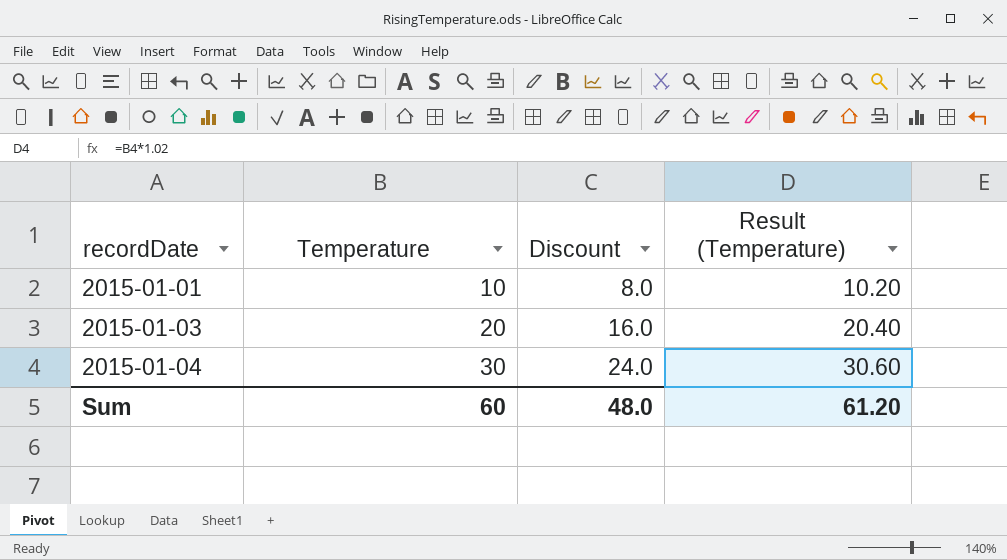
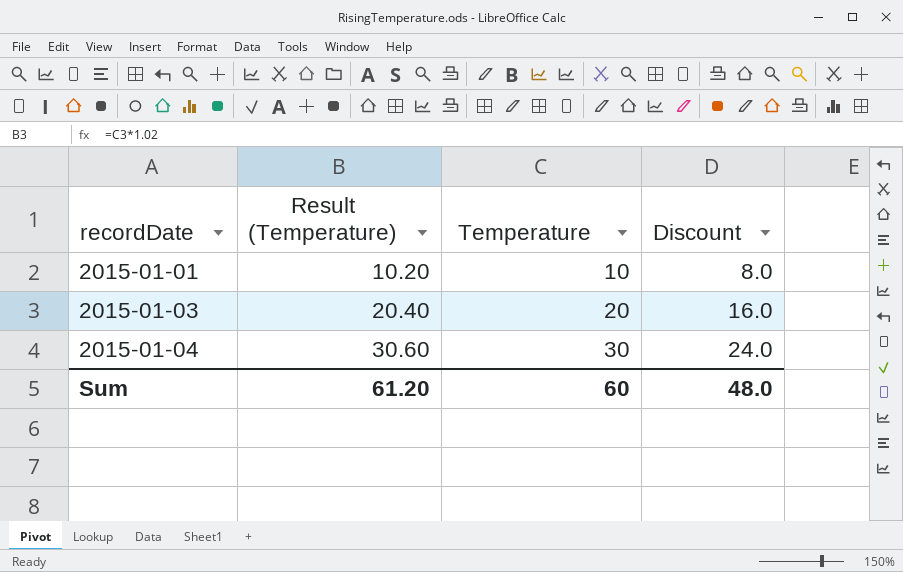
column Result (Temperature) | position: 4 -> 2

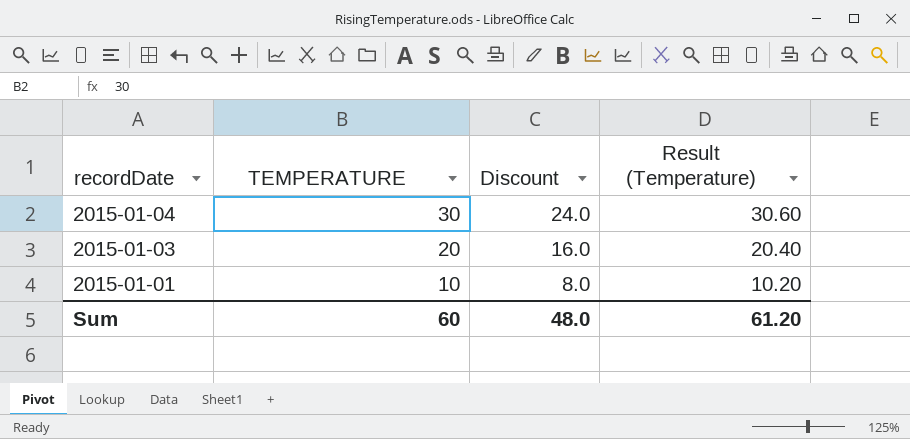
row order: recordDate ascending -> recordDate descending
column name: Temperature -> TEMPERATURE
column Result (Temperature) | position: 2 -> 4

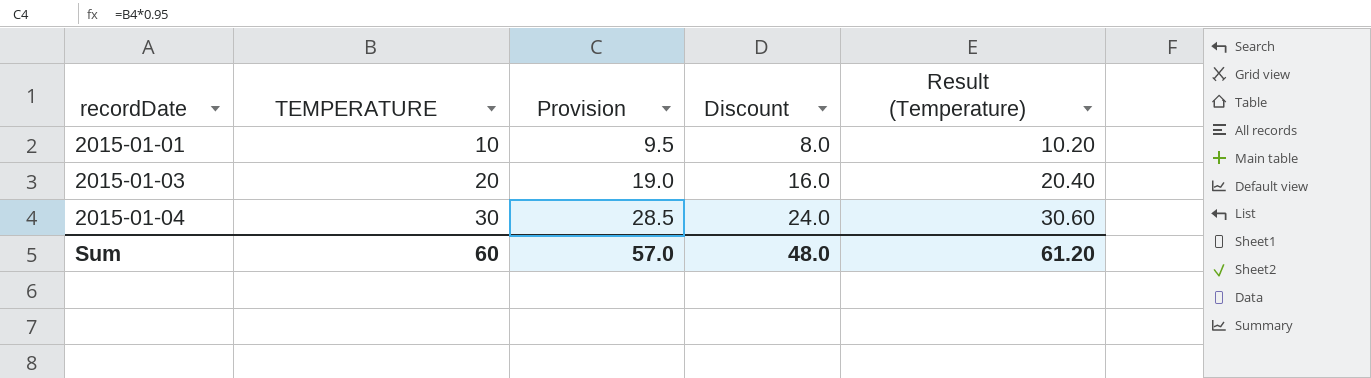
row order: recordDate descending -> recordDate ascending
column Provision | formula: none -> [TEMPERATURE] * 0.95

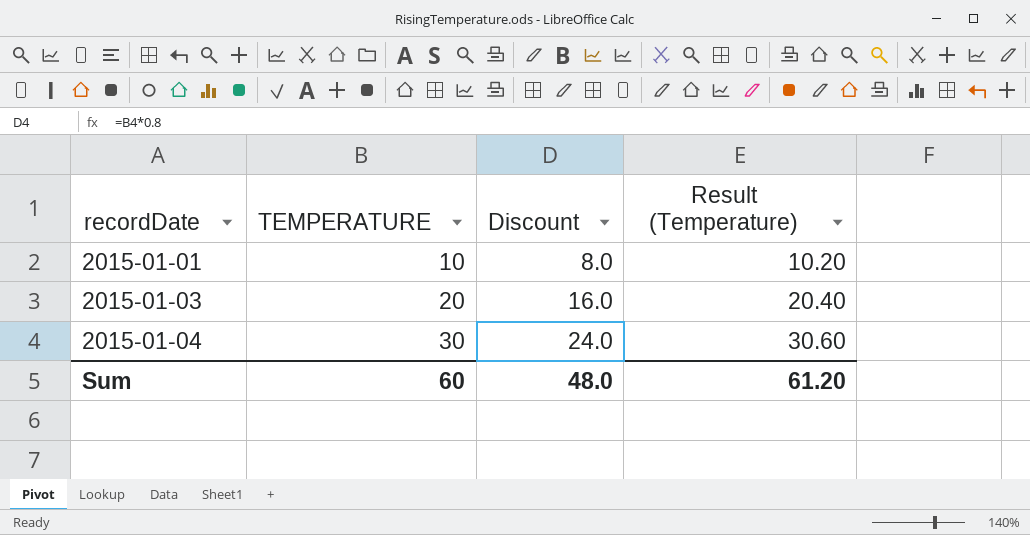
column Provision | formula: [TEMPERATURE] * 0.95 -> none

